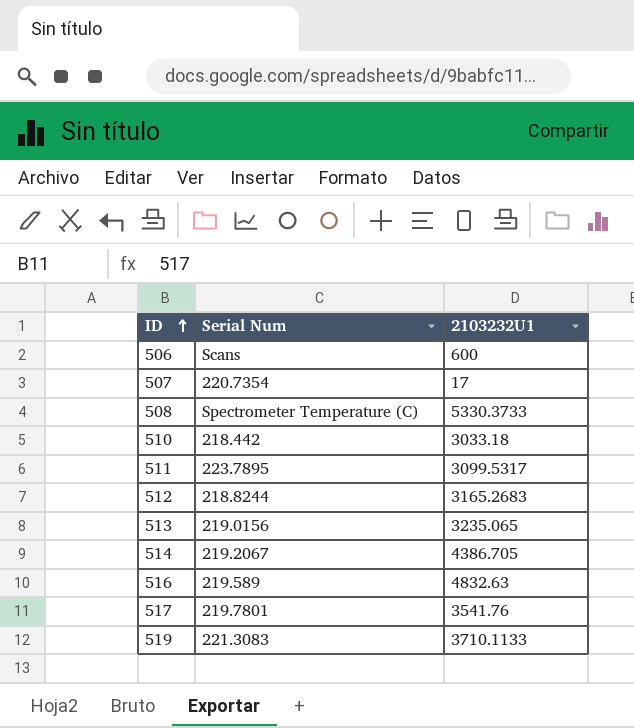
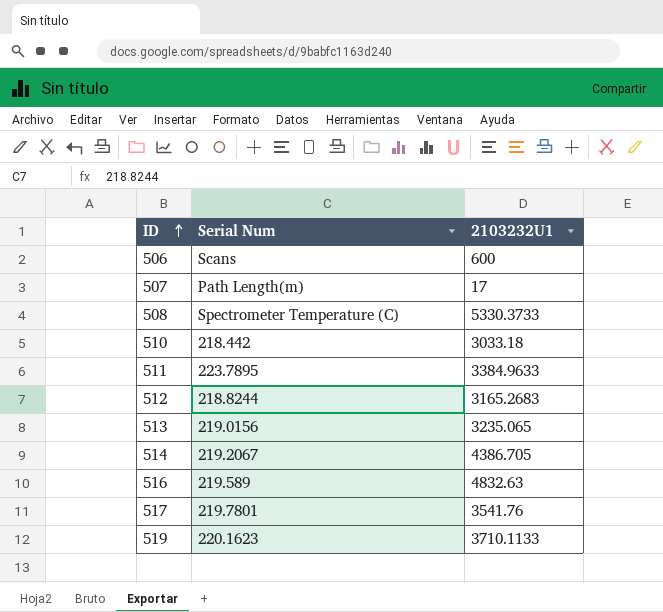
507 | Serial Num: 220.7354 -> Path Length(m)
511 | 2103232U1: 3099.5317 -> 3384.9633
519 | Serial Num: 221.3083 -> 220.1623

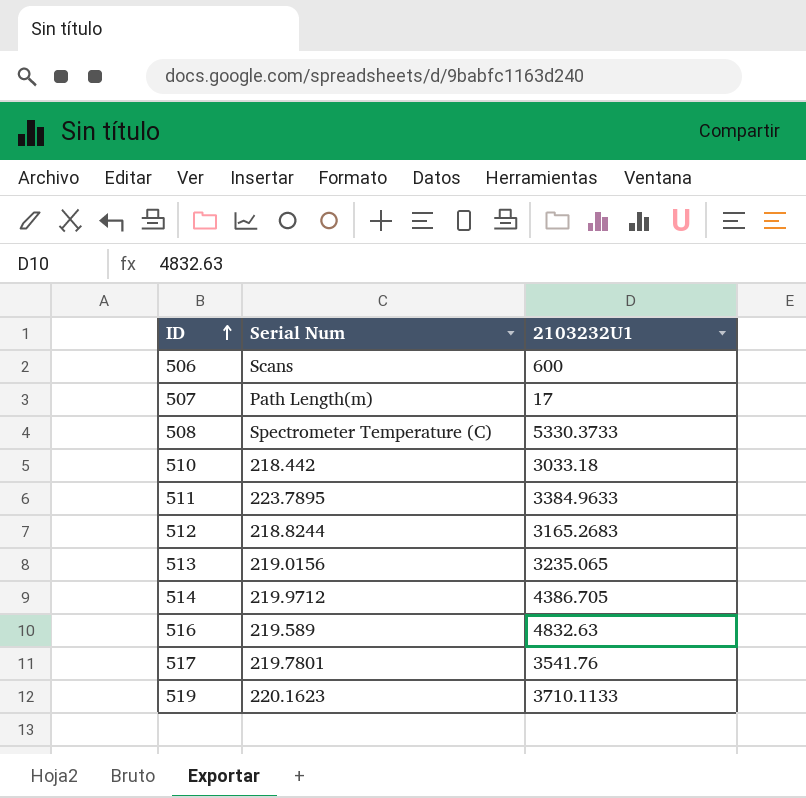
514 | Serial Num: 219.2067 -> 219.9712

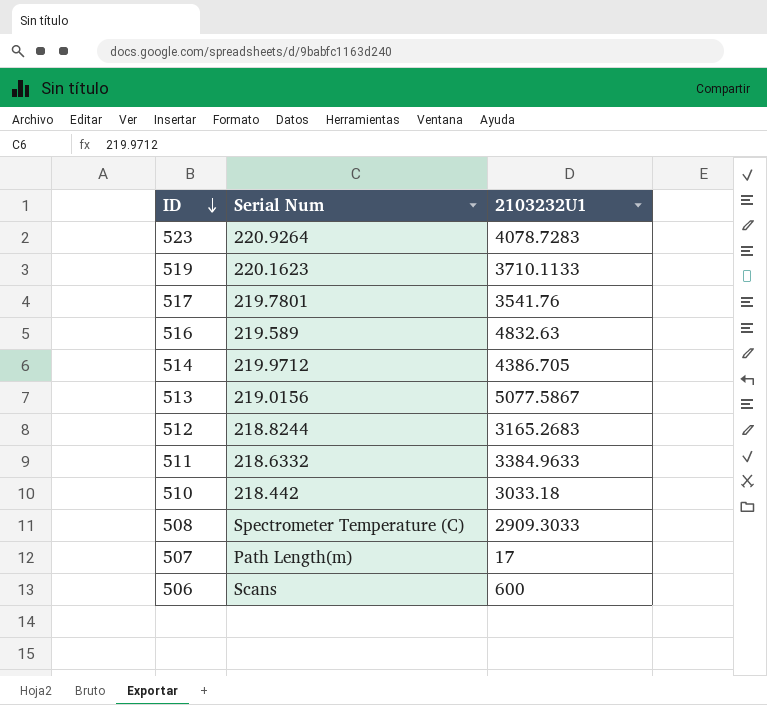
row order: ID ascending -> ID descending
row 523: none -> 220.9264 | 4078.7283
513 | 2103232U1: 3235.065 -> 5077.5867
511 | Serial Num: 223.7895 -> 218.6332
508 | 2103232U1: 5330.3733 -> 2909.3033

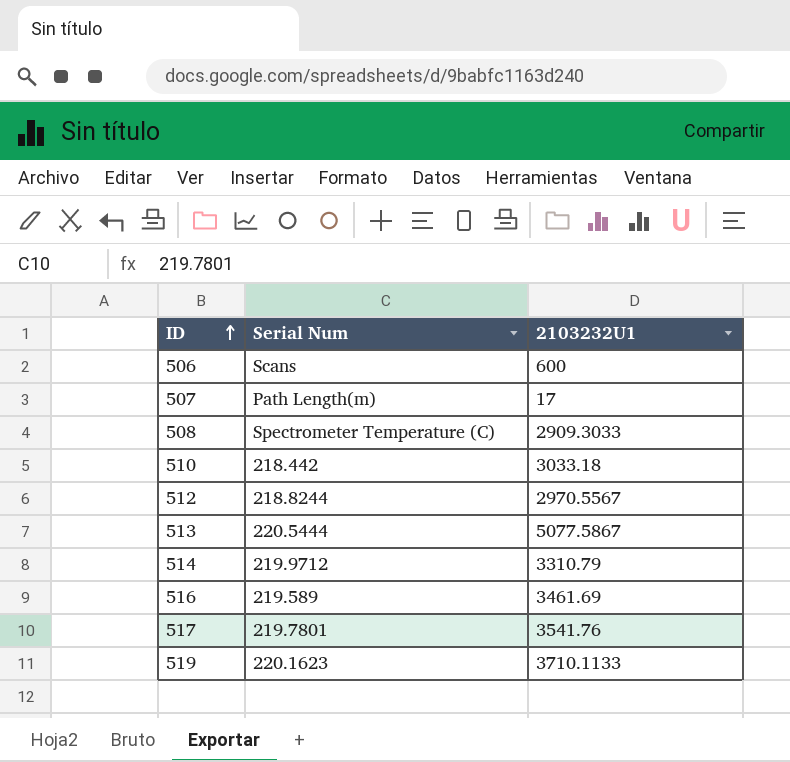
row order: ID descending -> ID ascending
row 523: 220.9264 | 4078.7283 -> none
row 511: 218.6332 | 3384.9633 -> none
512 | 2103232U1: 3165.2683 -> 2970.5567
513 | Serial Num: 219.0156 -> 220.5444
514 | 2103232U1: 4386.705 -> 3310.79
516 | 2103232U1: 4832.63 -> 3461.69

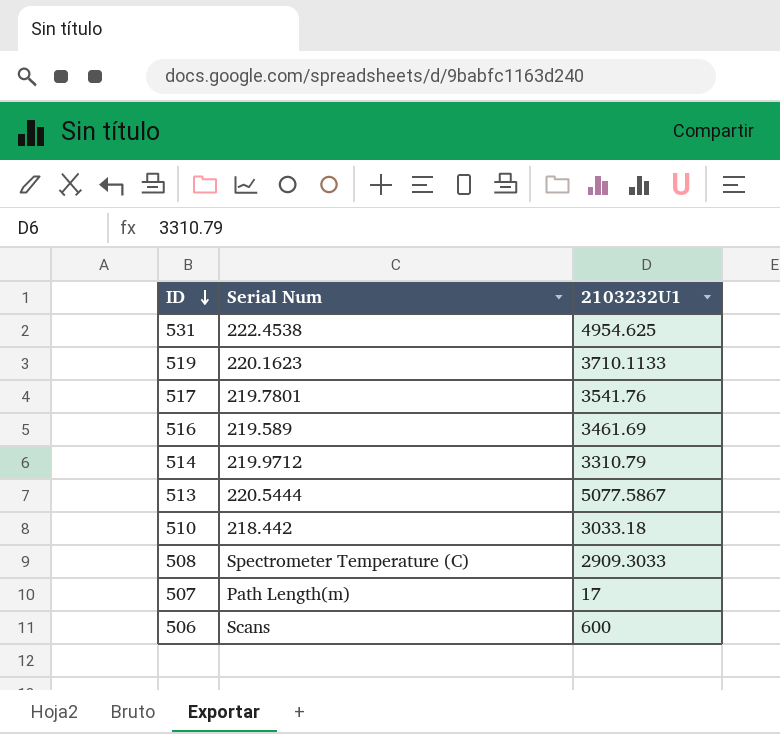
row order: ID ascending -> ID descending
row 512: 218.8244 | 2970.5567 -> none
row 531: none -> 222.4538 | 4954.625

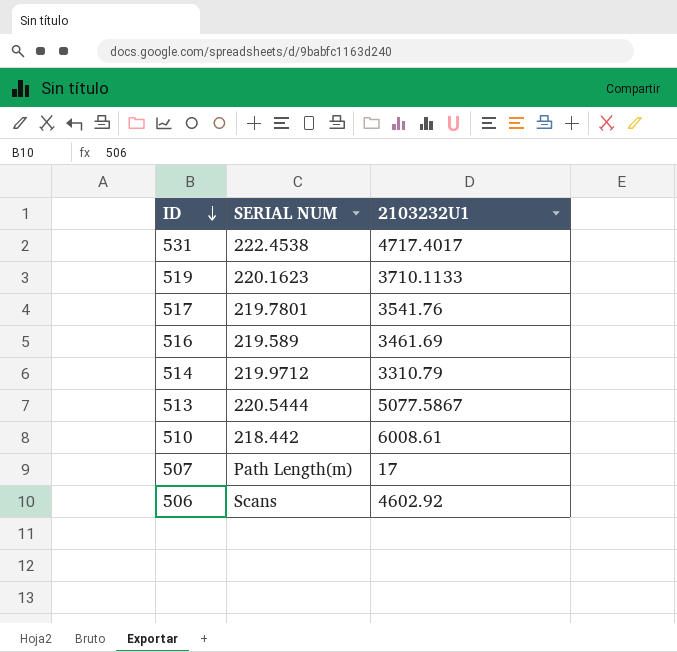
column name: Serial Num -> SERIAL NUM
row 508: Spectrometer Temperature (C) | 2909.3033 -> none
531 | 2103232U1: 4954.625 -> 4717.4017
510 | 2103232U1: 3033.18 -> 6008.61
506 | 2103232U1: 600 -> 4602.92

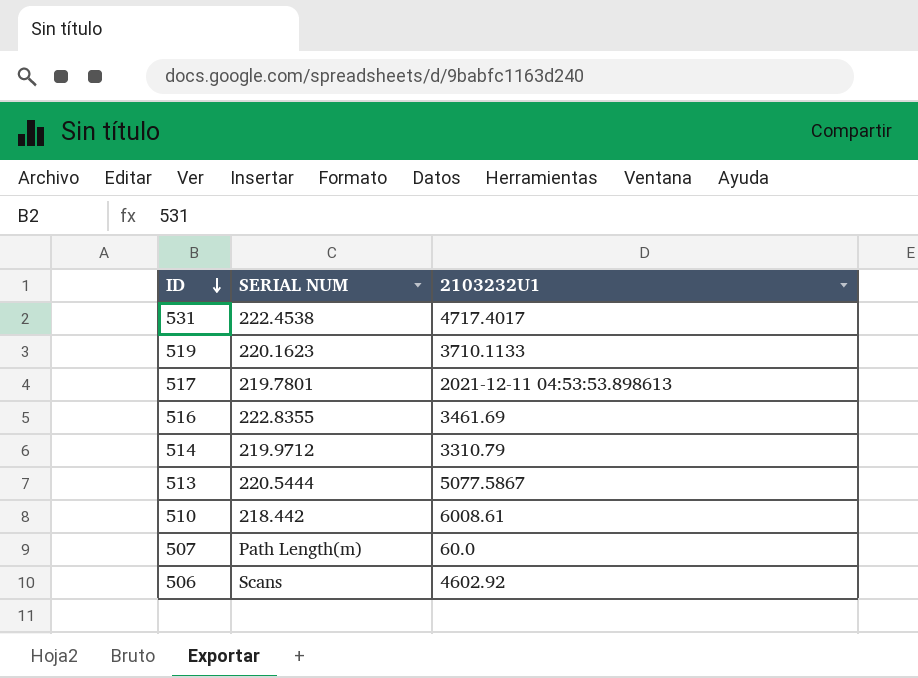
517 | 2103232U1: 3541.76 -> 2021-12-11 04:53:53.898613
516 | SERIAL NUM: 219.589 -> 222.8355
507 | 2103232U1: 17 -> 60.0

